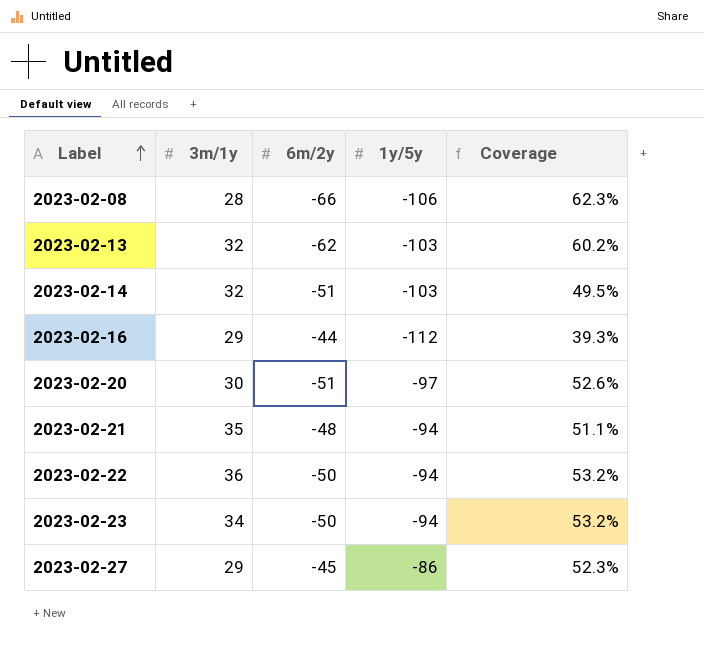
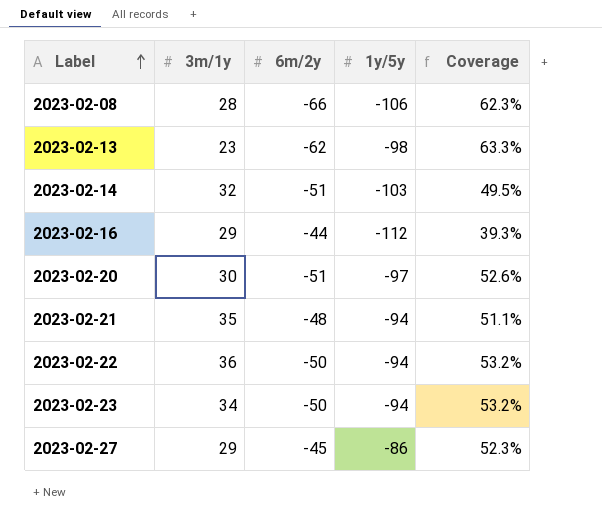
2023-02-13 | 3m/1y: 32 -> 23
2023-02-13 | 1y/5y: -103 -> -98
2023-02-13 | Coverage: 60.2% -> 63.3%

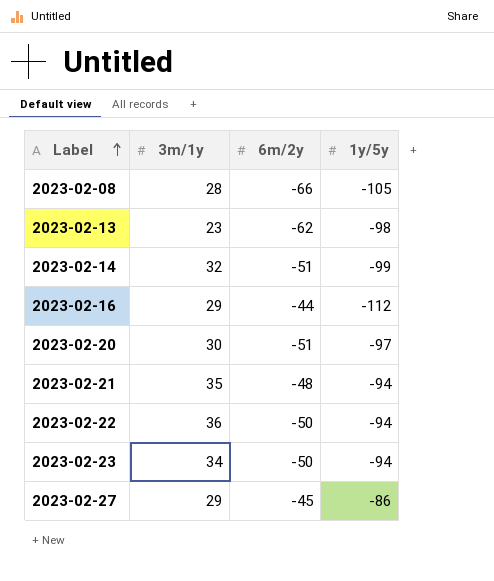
column Coverage | formula: [6m/2y] / [1y/5y] -> none
2023-02-08 | 1y/5y: -106 -> -105
2023-02-14 | 1y/5y: -103 -> -99

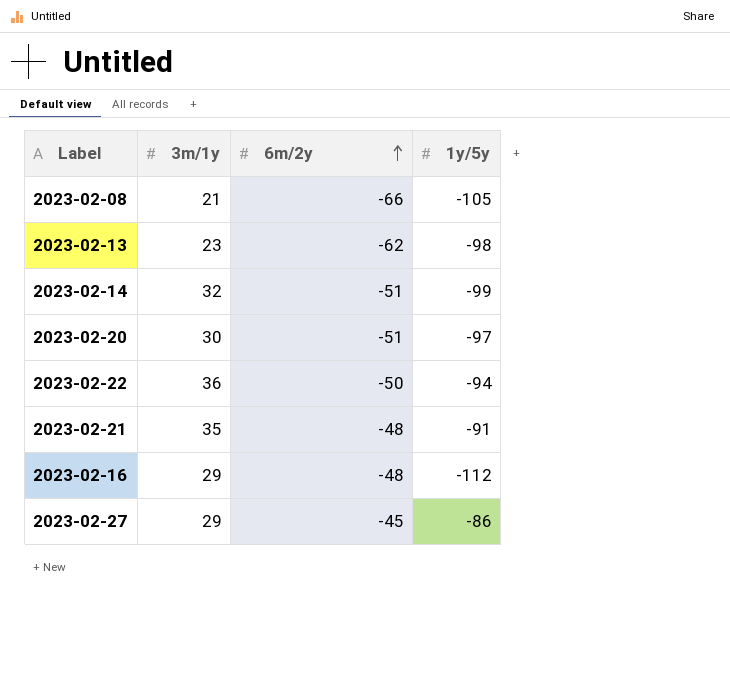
row order: Label ascending -> 6m/2y ascending
row 2023-02-23: 34 | -50 | -94 -> none
2023-02-08 | 3m/1y: 28 -> 21
2023-02-21 | 1y/5y: -94 -> -91
2023-02-16 | 6m/2y: -44 -> -48

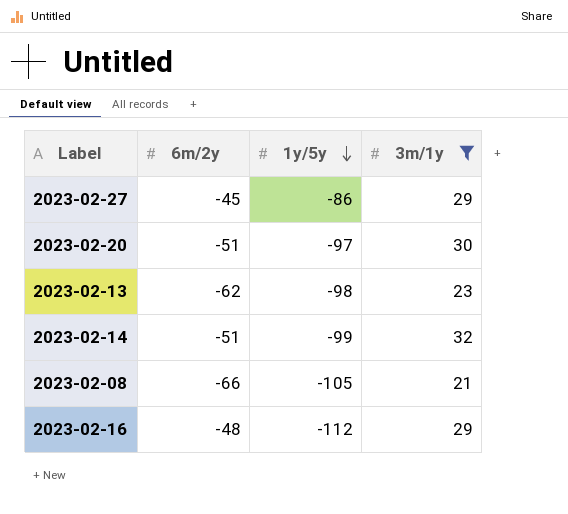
filter: none -> 3m/1y <= 32
row order: 6m/2y ascending -> 1y/5y descending
column 3m/1y | position: 2 -> 4

